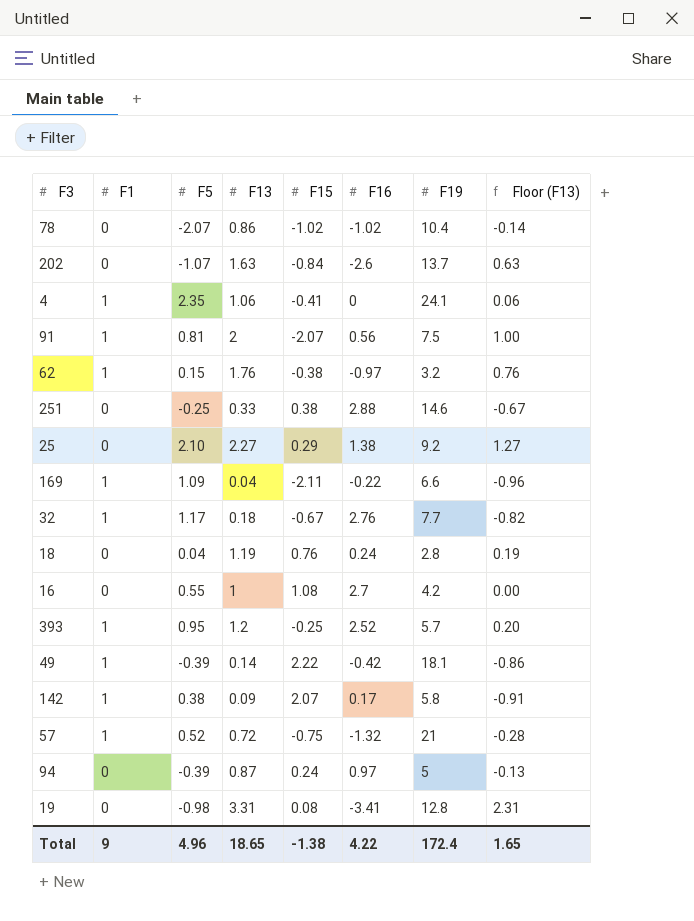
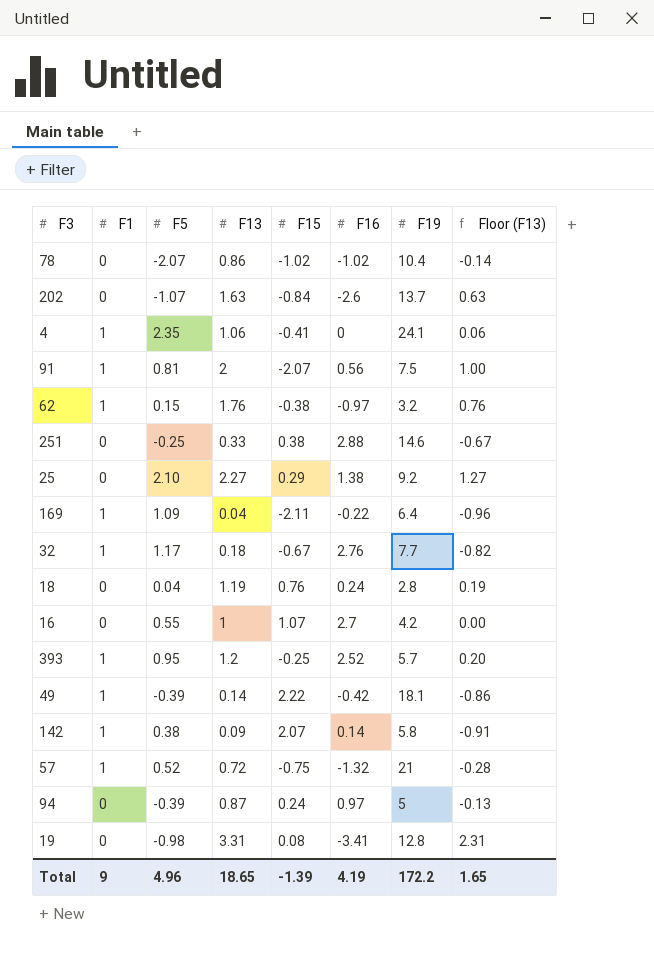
169 | F19: 6.6 -> 6.4
16 | F15: 1.08 -> 1.07
142 | F16: 0.17 -> 0.14
Total | F15: -1.38 -> -1.39
Total | F16: 4.22 -> 4.19
Total | F19: 172.4 -> 172.2

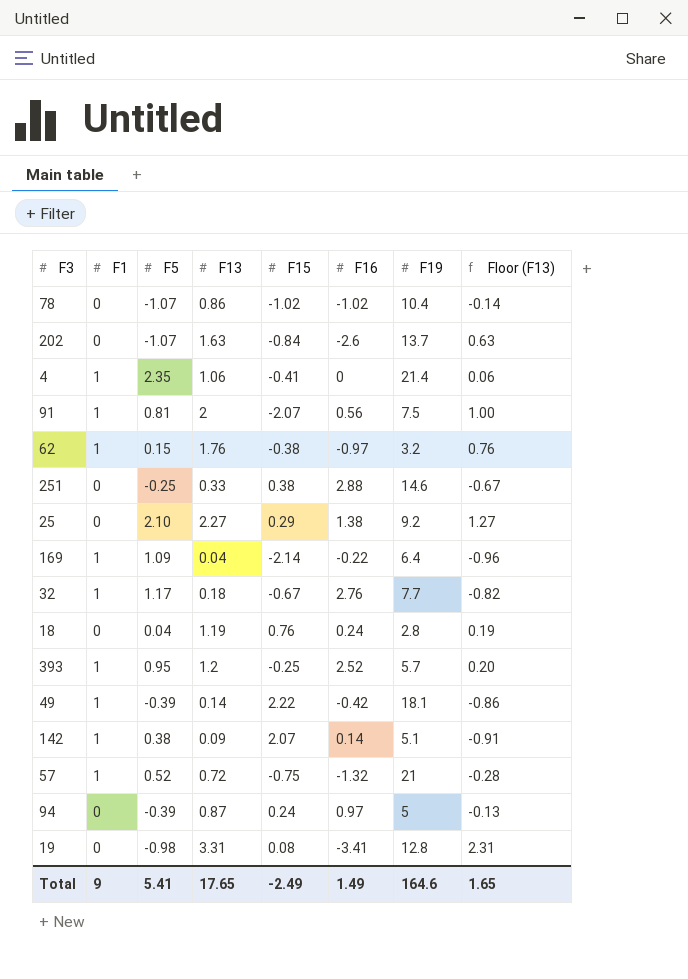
row 16: 0 | 0.55 | 1 | 1.07 | 2.7 | 4.2 | 0.00 -> none
78 | F5: -2.07 -> -1.07
4 | F19: 24.1 -> 21.4
169 | F15: -2.11 -> -2.14
142 | F19: 5.8 -> 5.1
Total | F5: 4.96 -> 5.41
Total | F13: 18.65 -> 17.65
Total | F15: -1.39 -> -2.49
Total | F16: 4.19 -> 1.49
Total | F19: 172.2 -> 164.6

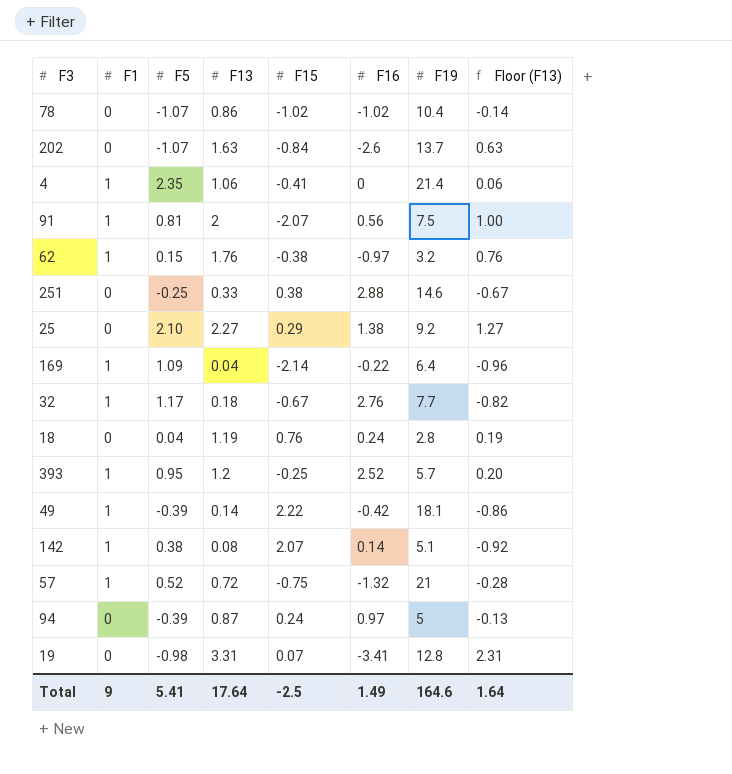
142 | F13: 0.09 -> 0.08
142 | Floor (F13): -0.91 -> -0.92
19 | F15: 0.08 -> 0.07
Total | F13: 17.65 -> 17.64
Total | F15: -2.49 -> -2.5
Total | Floor (F13): 1.65 -> 1.64

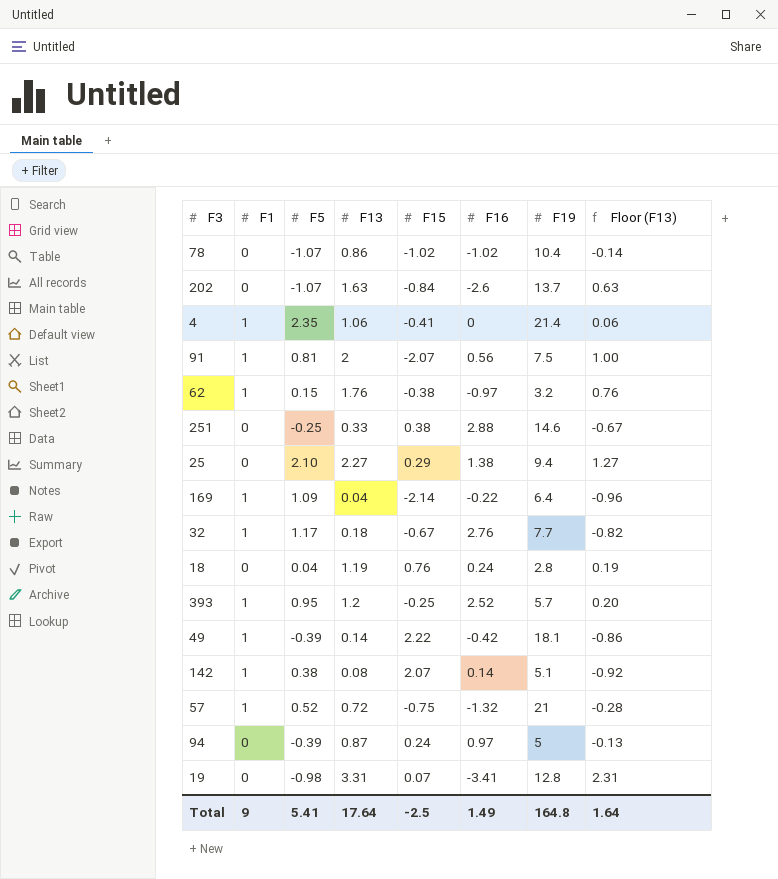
25 | F19: 9.2 -> 9.4
Total | F19: 164.6 -> 164.8

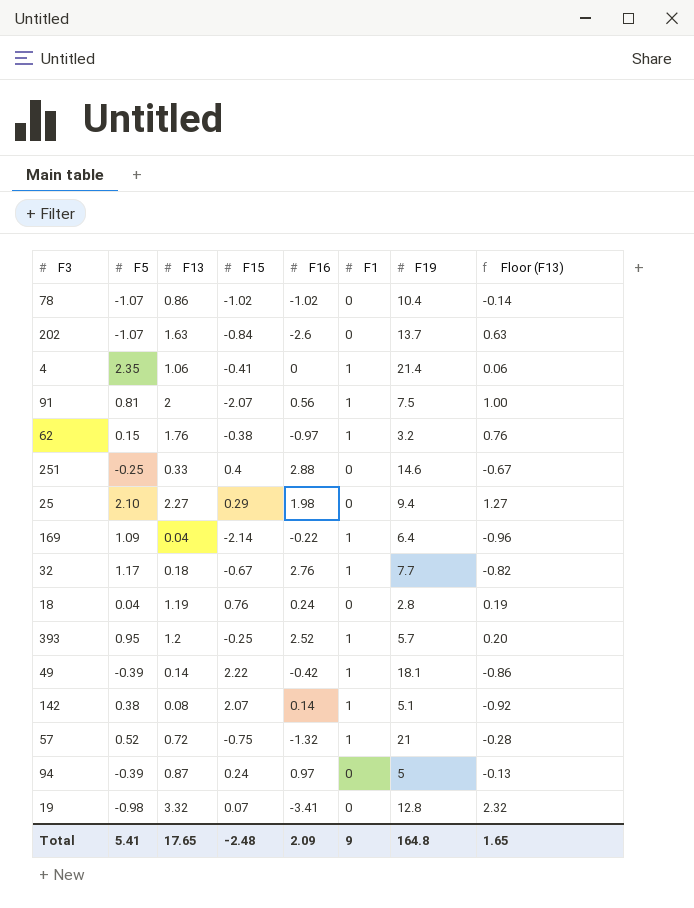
column F1 | position: 2 -> 6
251 | F15: 0.38 -> 0.4
25 | F16: 1.38 -> 1.98
19 | F13: 3.31 -> 3.32
19 | Floor (F13): 2.31 -> 2.32
Total | F13: 17.64 -> 17.65
Total | F15: -2.5 -> -2.48
Total | F16: 1.49 -> 2.09
Total | Floor (F13): 1.64 -> 1.65

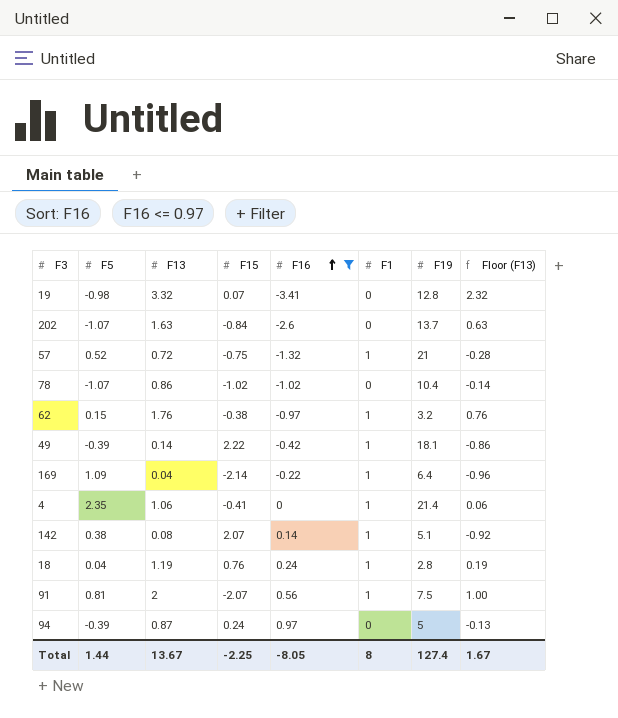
filter: none -> F16 <= 0.97
row order: none -> F16 ascending
18 | F1: 0 -> 1
Total | F5: 5.41 -> 1.44
Total | F13: 17.65 -> 13.67
Total | F15: -2.48 -> -2.25
Total | F16: 2.09 -> -8.05
Total | F1: 9 -> 8
Total | F19: 164.8 -> 127.4
Total | Floor (F13): 1.65 -> 1.67

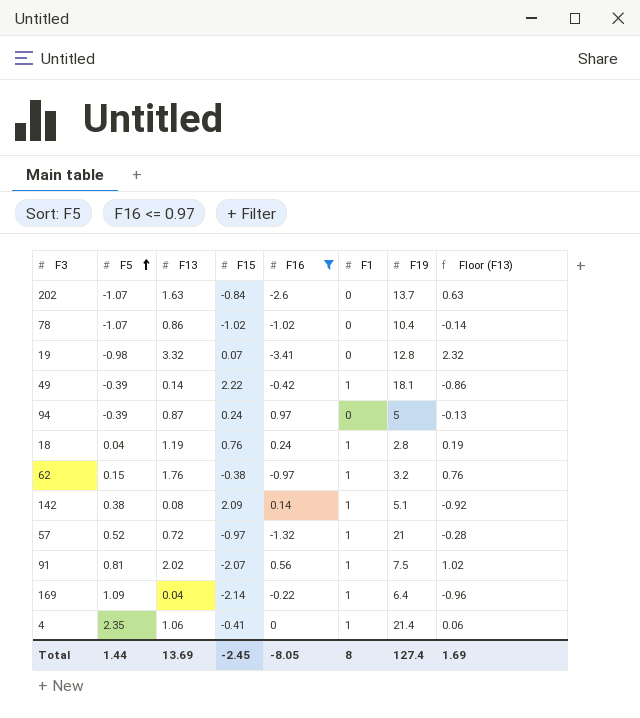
row order: F16 ascending -> F5 ascending
142 | F15: 2.07 -> 2.09
57 | F15: -0.75 -> -0.97
91 | F13: 2 -> 2.02
91 | Floor (F13): 1.00 -> 1.02
Total | F13: 13.67 -> 13.69
Total | F15: -2.25 -> -2.45
Total | Floor (F13): 1.67 -> 1.69

